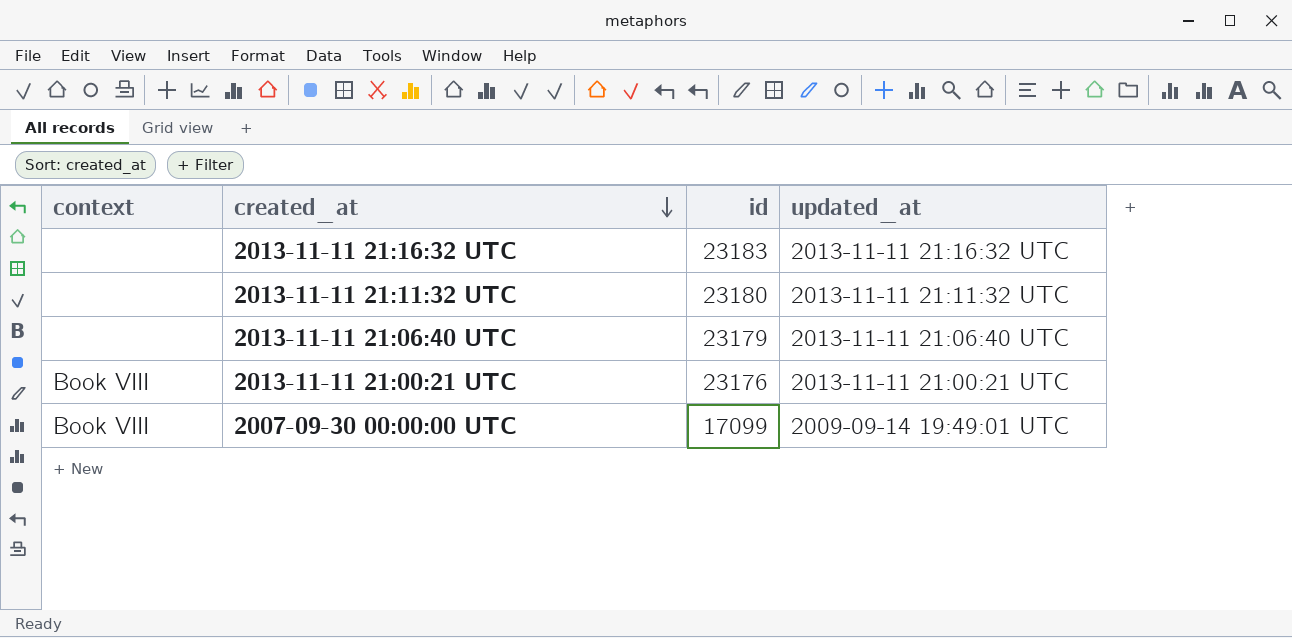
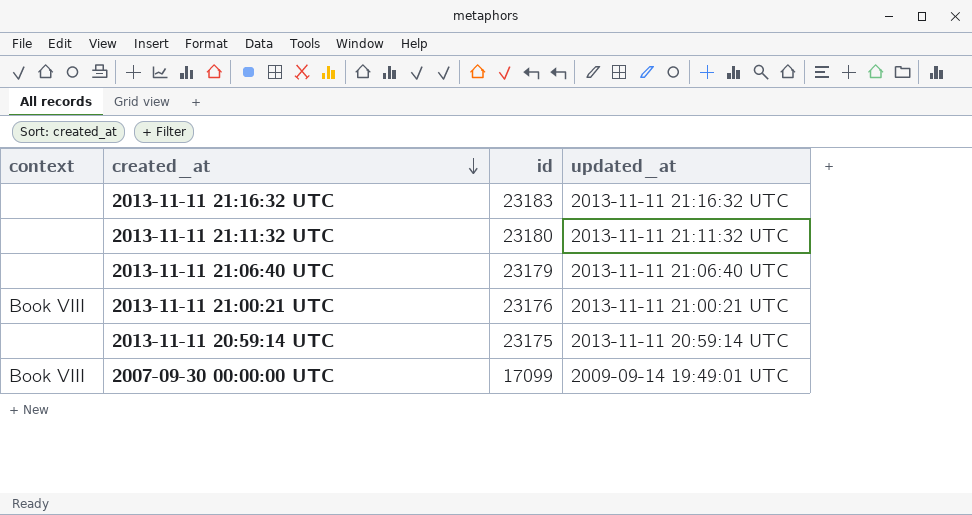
row 2013-11-11 20:59:14 UTC: none -> none | 23175 | 2013-11-11 20:59:14 UTC

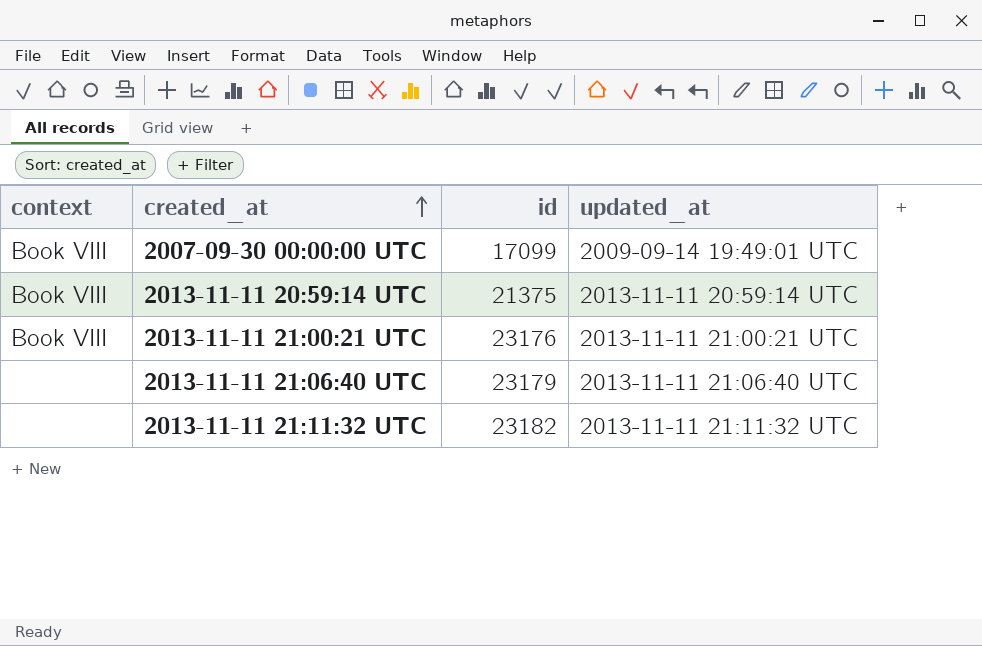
row order: created_at descending -> created_at ascending
row 2013-11-11 21:16:32 UTC: none | 23183 | 2013-11-11 21:16:32 UTC -> none
2013-11-11 20:59:14 UTC | context: none -> Book VIII
2013-11-11 20:59:14 UTC | id: 23175 -> 21375
2013-11-11 21:11:32 UTC | id: 23180 -> 23182

